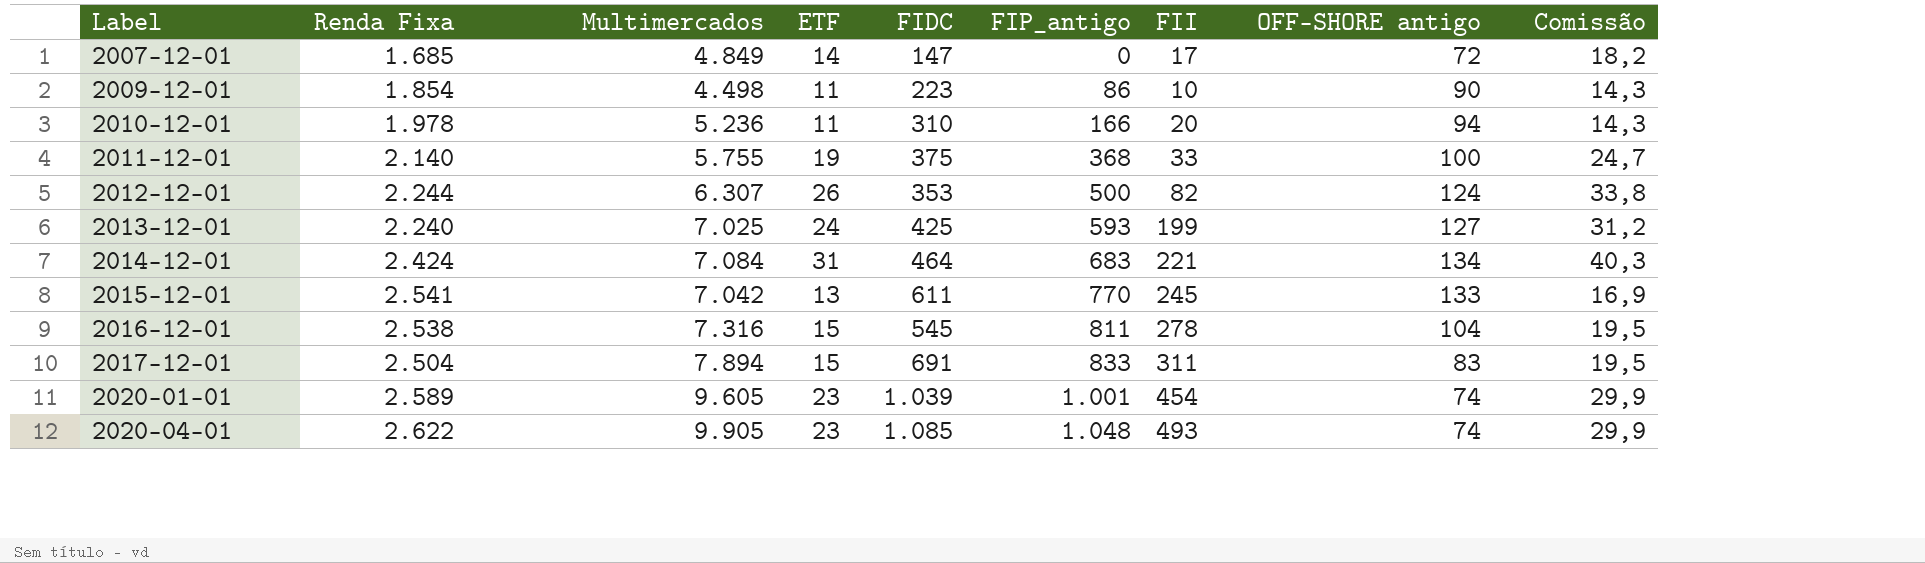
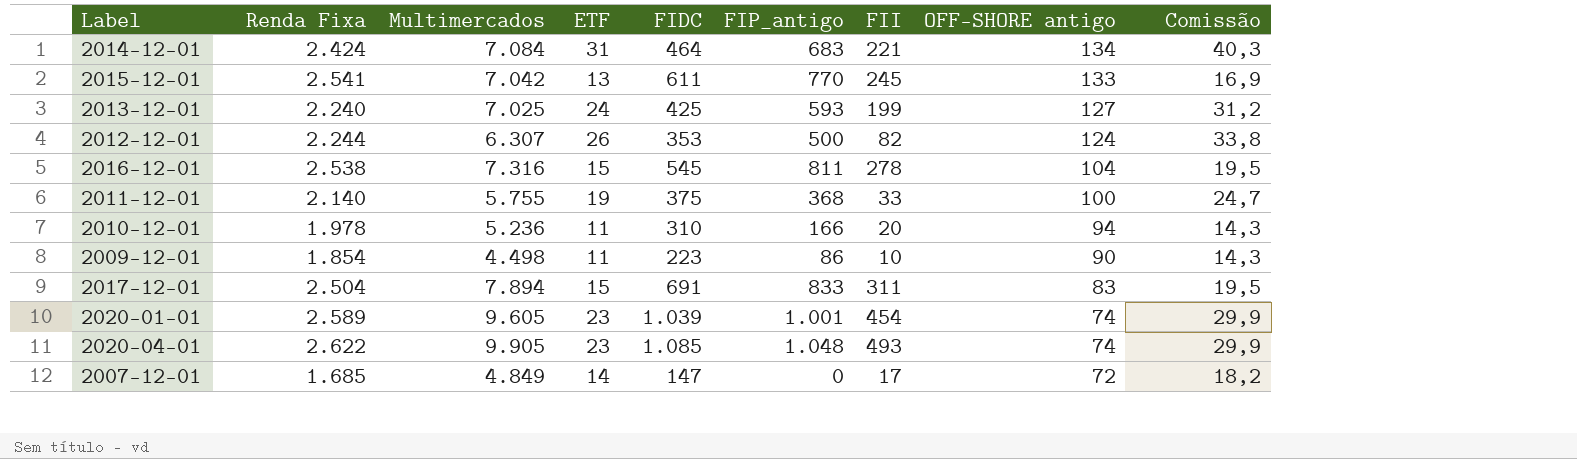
row order: Label ascending -> OFF-SHORE antigo descending

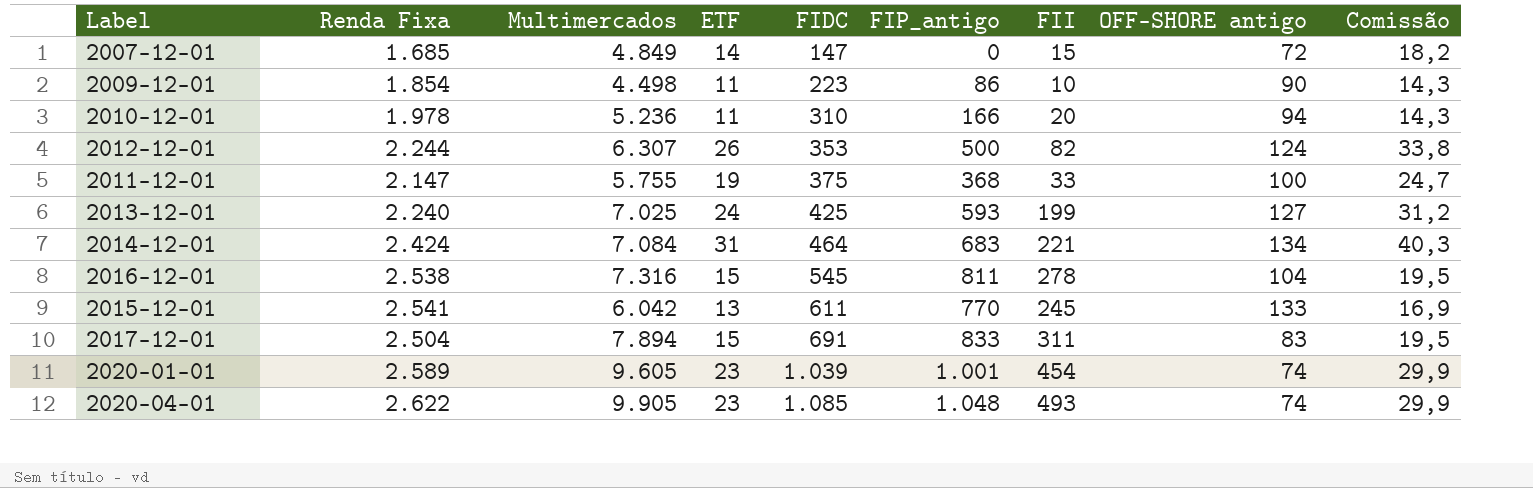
row order: OFF-SHORE antigo descending -> FIDC ascending
2007-12-01 | FII: 17 -> 15
2011-12-01 | Renda Fixa: 2.140 -> 2.147
2015-12-01 | Multimercados: 7.042 -> 6.042

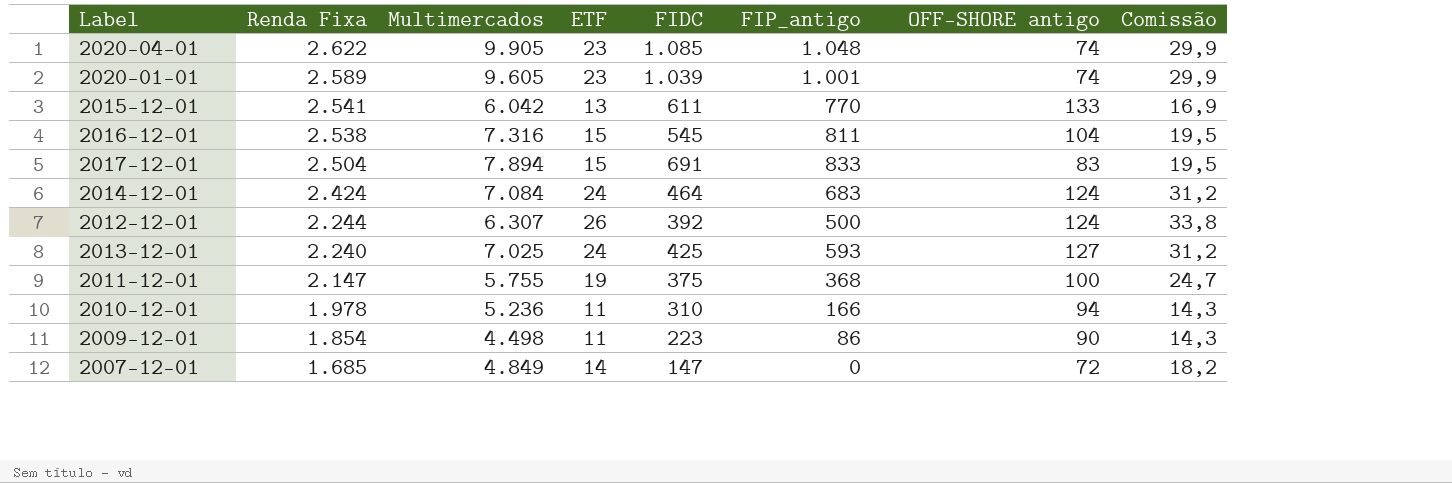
row order: FIDC ascending -> Renda Fixa descending
column FII | position: 7 -> none
2014-12-01 | ETF: 31 -> 24
2014-12-01 | OFF-SHORE antigo: 134 -> 124
2014-12-01 | Comissão: 40,3 -> 31,2
2012-12-01 | FIDC: 353 -> 392

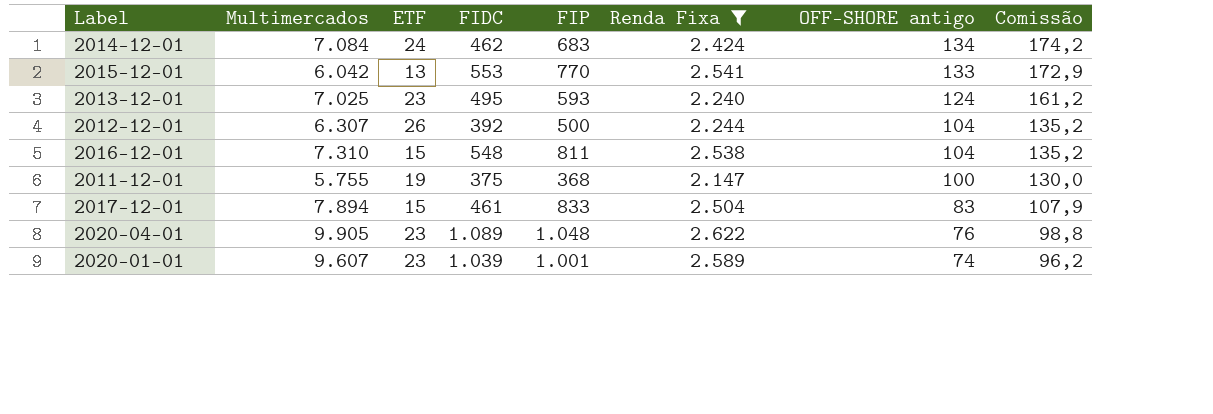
filter: none -> Renda Fixa >= 2.147
row order: Renda Fixa descending -> OFF-SHORE antigo descending
column name: FIP_antigo -> FIP
column Renda Fixa | position: 2 -> 6
column Comissão | formula: [ETF] * 1,3 -> [OFF-SHORE antigo] * 1,3
2014-12-01 | FIDC: 464 -> 462
2014-12-01 | OFF-SHORE antigo: 124 -> 134
2015-12-01 | FIDC: 611 -> 553
2013-12-01 | ETF: 24 -> 23
2013-12-01 | FIDC: 425 -> 495
2013-12-01 | OFF-SHORE antigo: 127 -> 124
2012-12-01 | OFF-SHORE antigo: 124 -> 104
2016-12-01 | Multimercados: 7.316 -> 7.310
2016-12-01 | FIDC: 545 -> 548
2017-12-01 | FIDC: 691 -> 461
2020-04-01 | FIDC: 1.085 -> 1.089
2020-04-01 | OFF-SHORE antigo: 74 -> 76
2020-01-01 | Multimercados: 9.605 -> 9.607

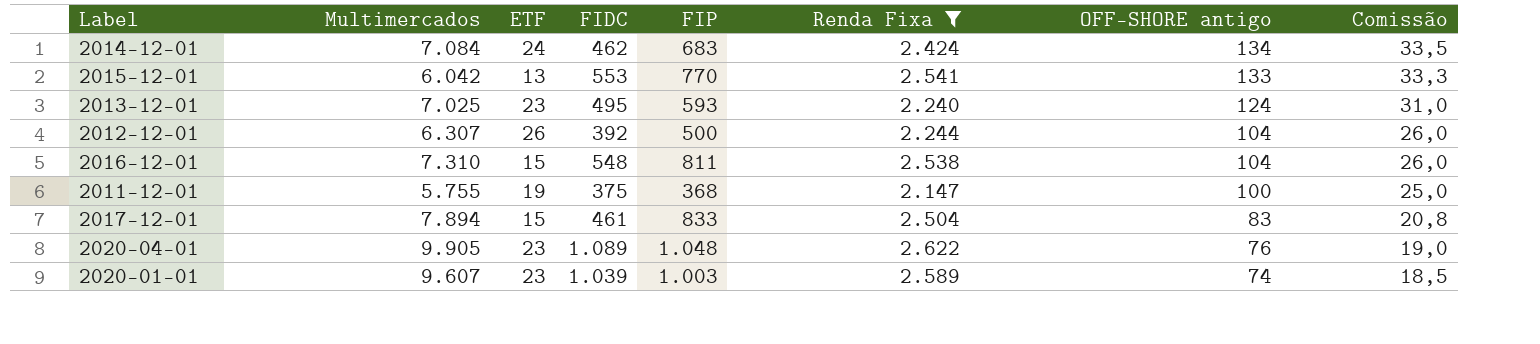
column Comissão | formula: [OFF-SHORE antigo] * 1,3 -> [OFF-SHORE antigo] * 0,25
2020-01-01 | FIP: 1.001 -> 1.003

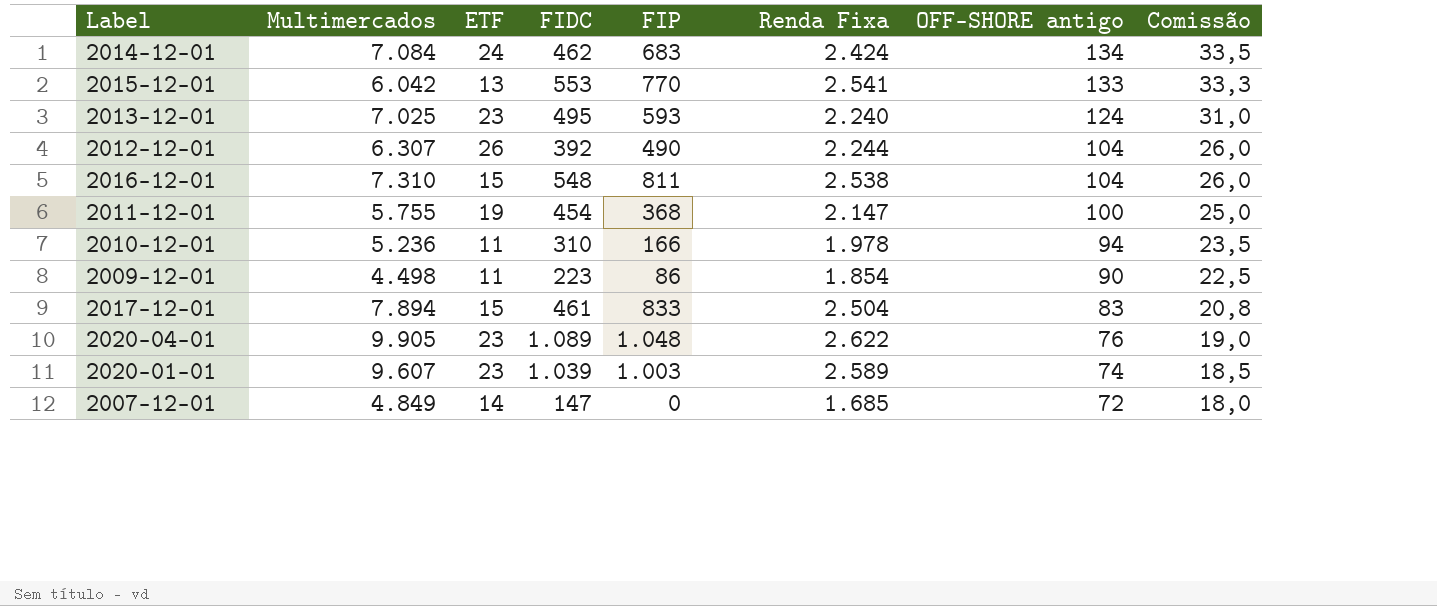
filter: Renda Fixa >= 2.147 -> none
2012-12-01 | FIP: 500 -> 490
2011-12-01 | FIDC: 375 -> 454

